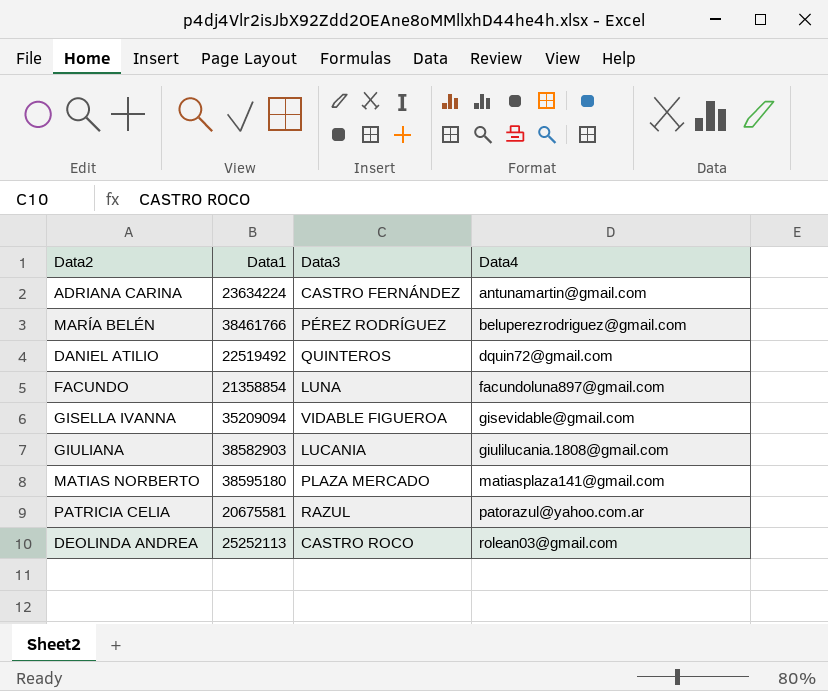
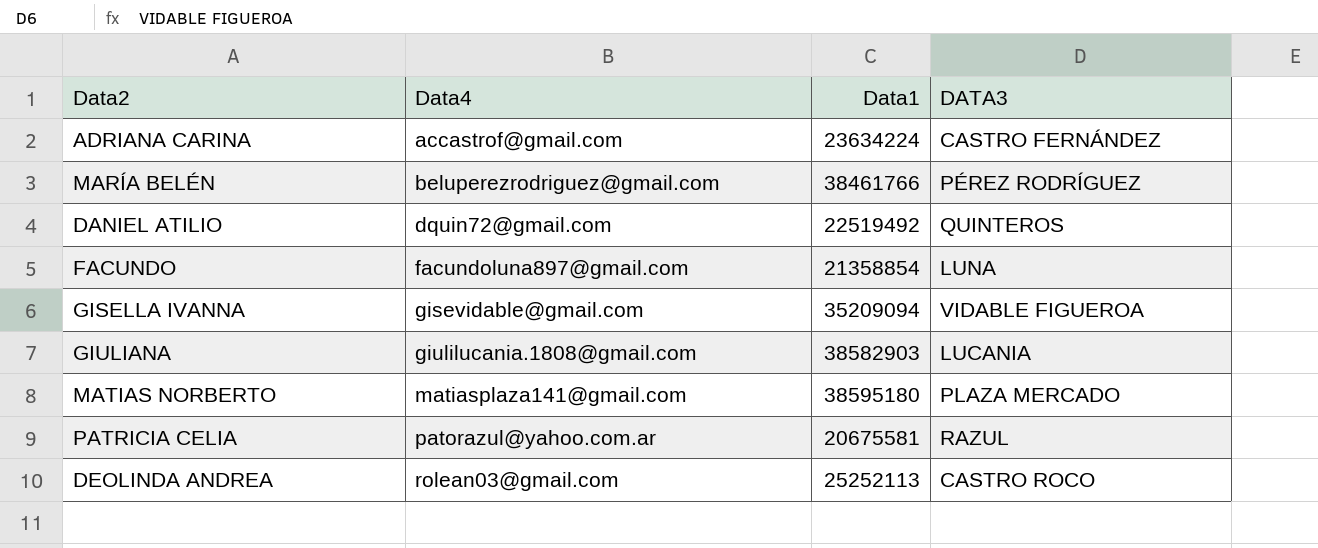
column Data4 | position: 4 -> 2
column name: Data3 -> DATA3
ADRIANA CARINA | Data4: antunamartin@gmail.com -> accastrof@gmail.com

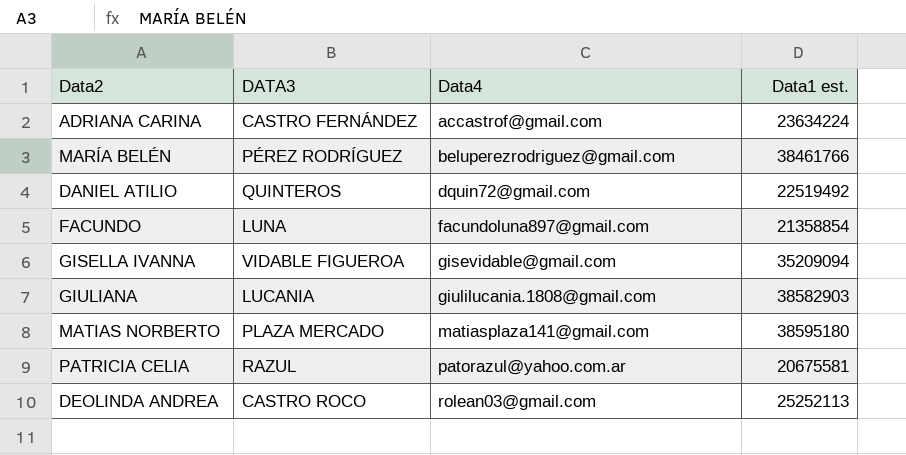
column DATA3 | position: 4 -> 2
column name: Data1 -> Data1 est.

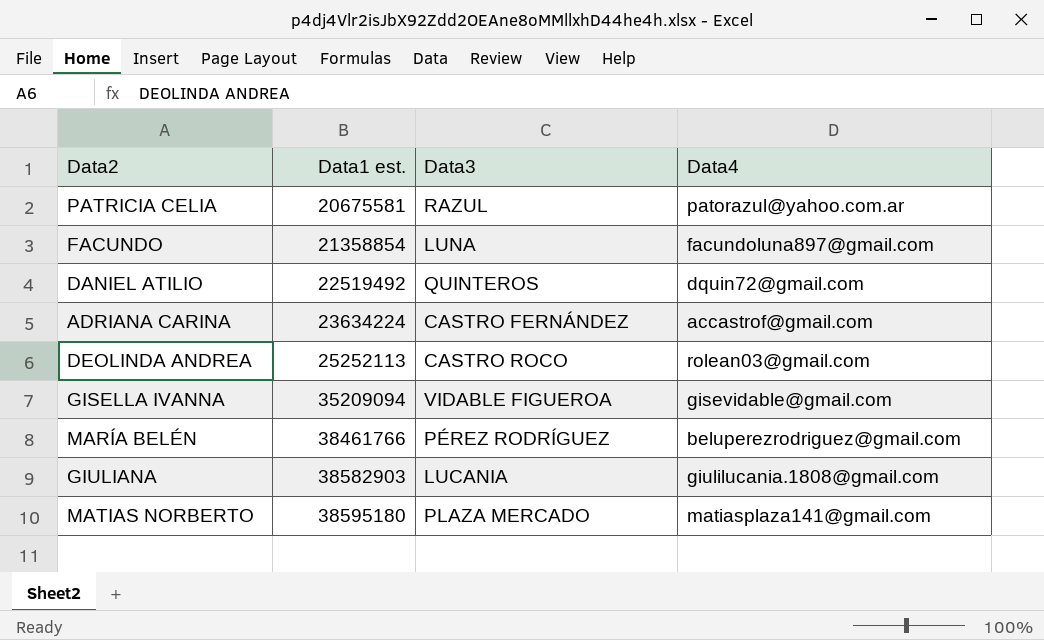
row order: Data4 ascending -> Data1 est. ascending
column Data1 est. | position: 4 -> 2
column name: DATA3 -> Data3

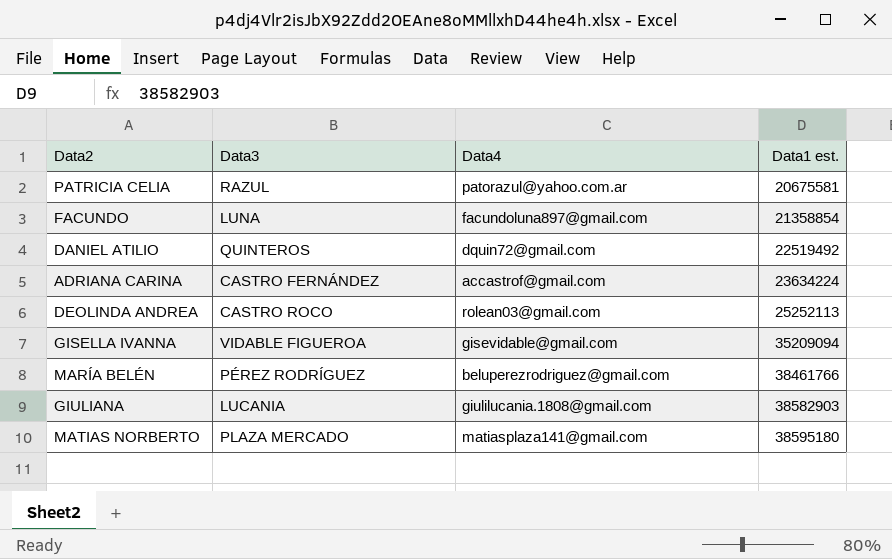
column Data1 est. | position: 2 -> 4

